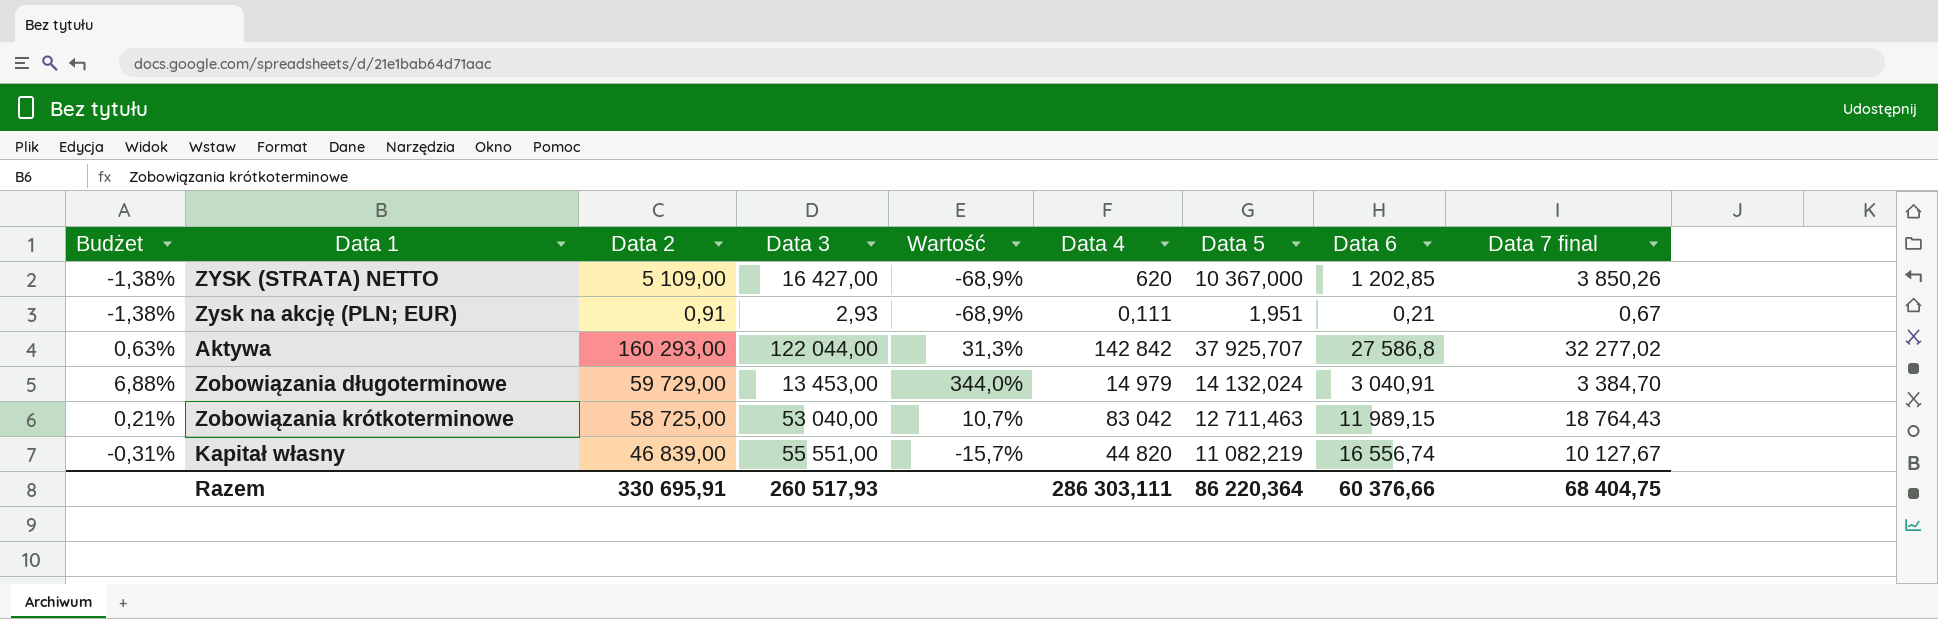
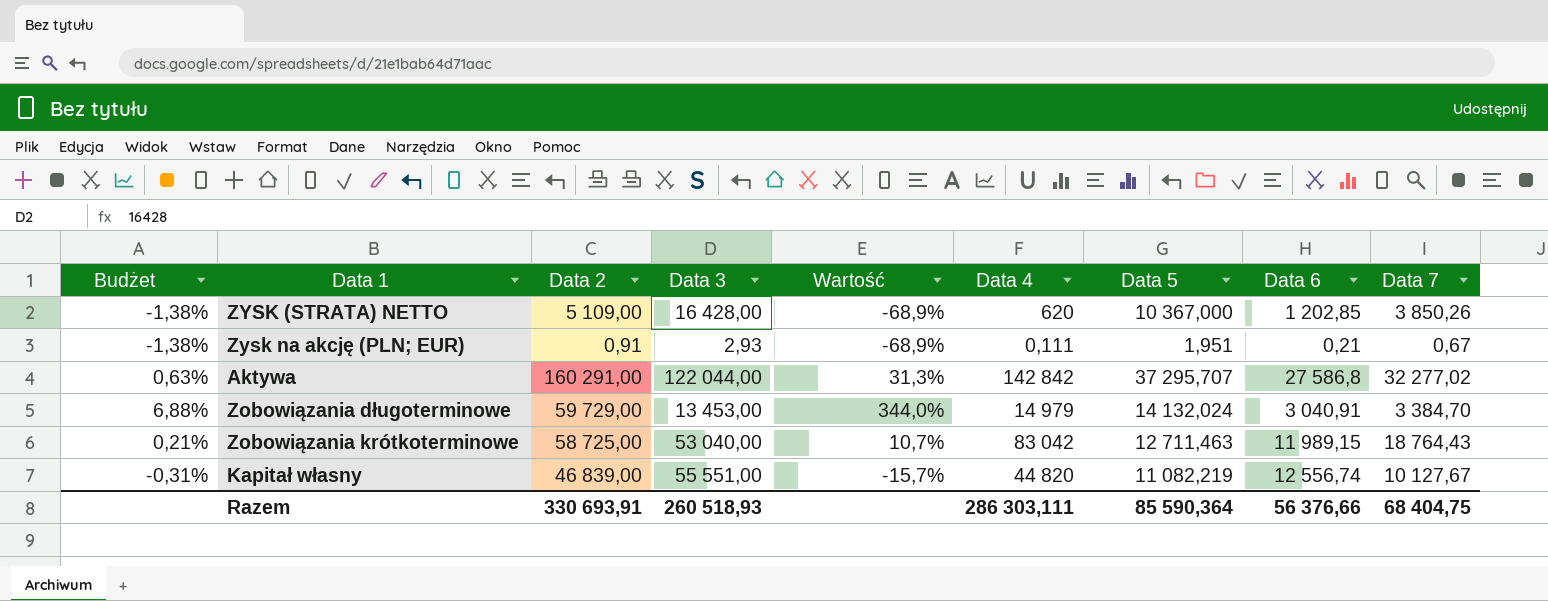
column name: Data 7 final -> Data 7
ZYSK (STRATA) NETTO | Data 3: 16 427,00 -> 16 428,00
Aktywa | Data 2: 160 293,00 -> 160 291,00
Aktywa | Data 5: 37 925,707 -> 37 295,707
Kapitał własny | Data 6: 16 556,74 -> 12 556,74
Razem | Data 2: 330 695,91 -> 330 693,91
Razem | Data 3: 260 517,93 -> 260 518,93
Razem | Data 5: 86 220,364 -> 85 590,364
Razem | Data 6: 60 376,66 -> 56 376,66

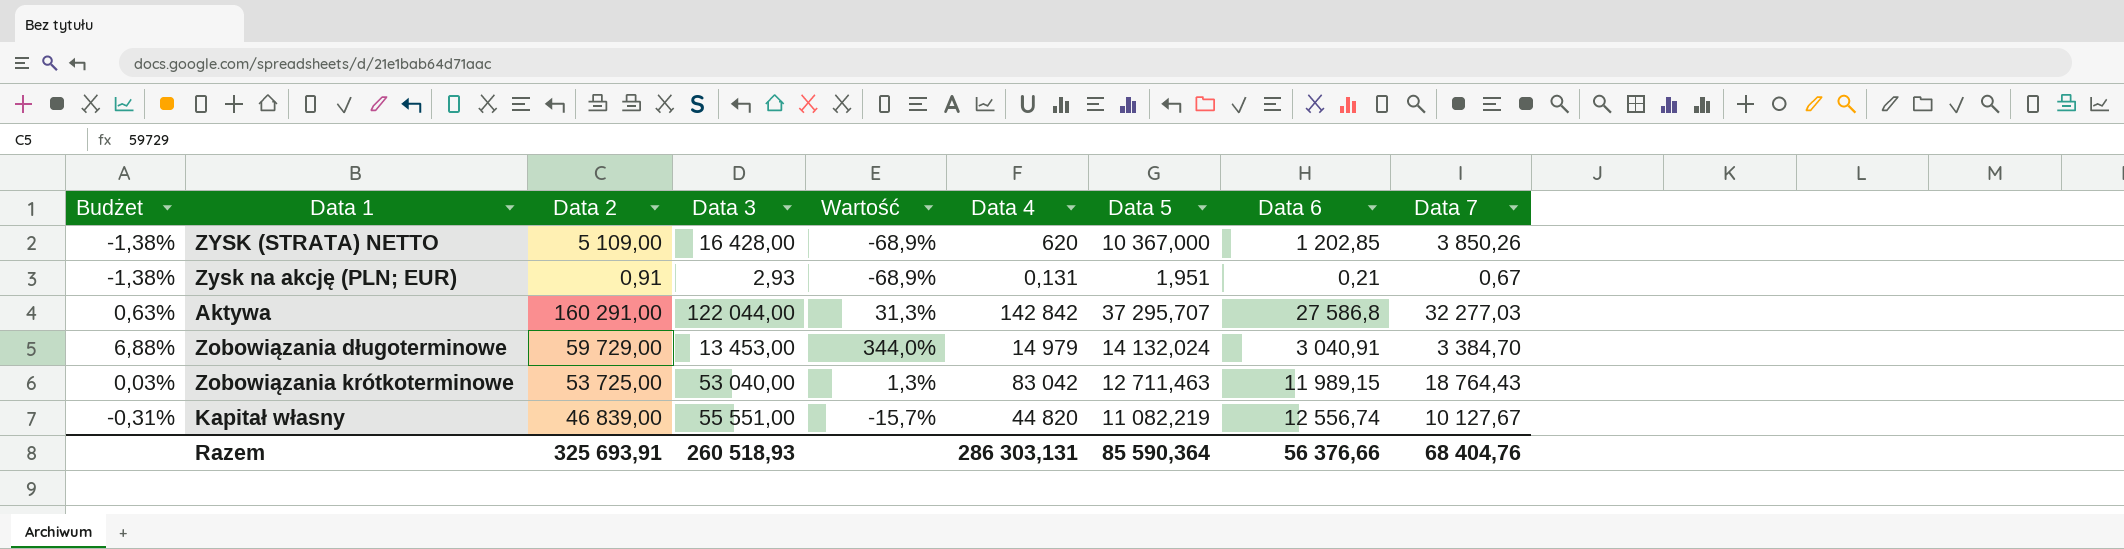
Zysk na akcję (PLN; EUR) | Data 4: 0,111 -> 0,131
Aktywa | Data 7: 32 277,02 -> 32 277,03
Zobowiązania krótkoterminowe | Budżet: 0,21% -> 0,03%
Zobowiązania krótkoterminowe | Data 2: 58 725,00 -> 53 725,00
Zobowiązania krótkoterminowe | Wartość: 10,7% -> 1,3%
Razem | Data 2: 330 693,91 -> 325 693,91
Razem | Data 4: 286 303,111 -> 286 303,131
Razem | Data 7: 68 404,75 -> 68 404,76

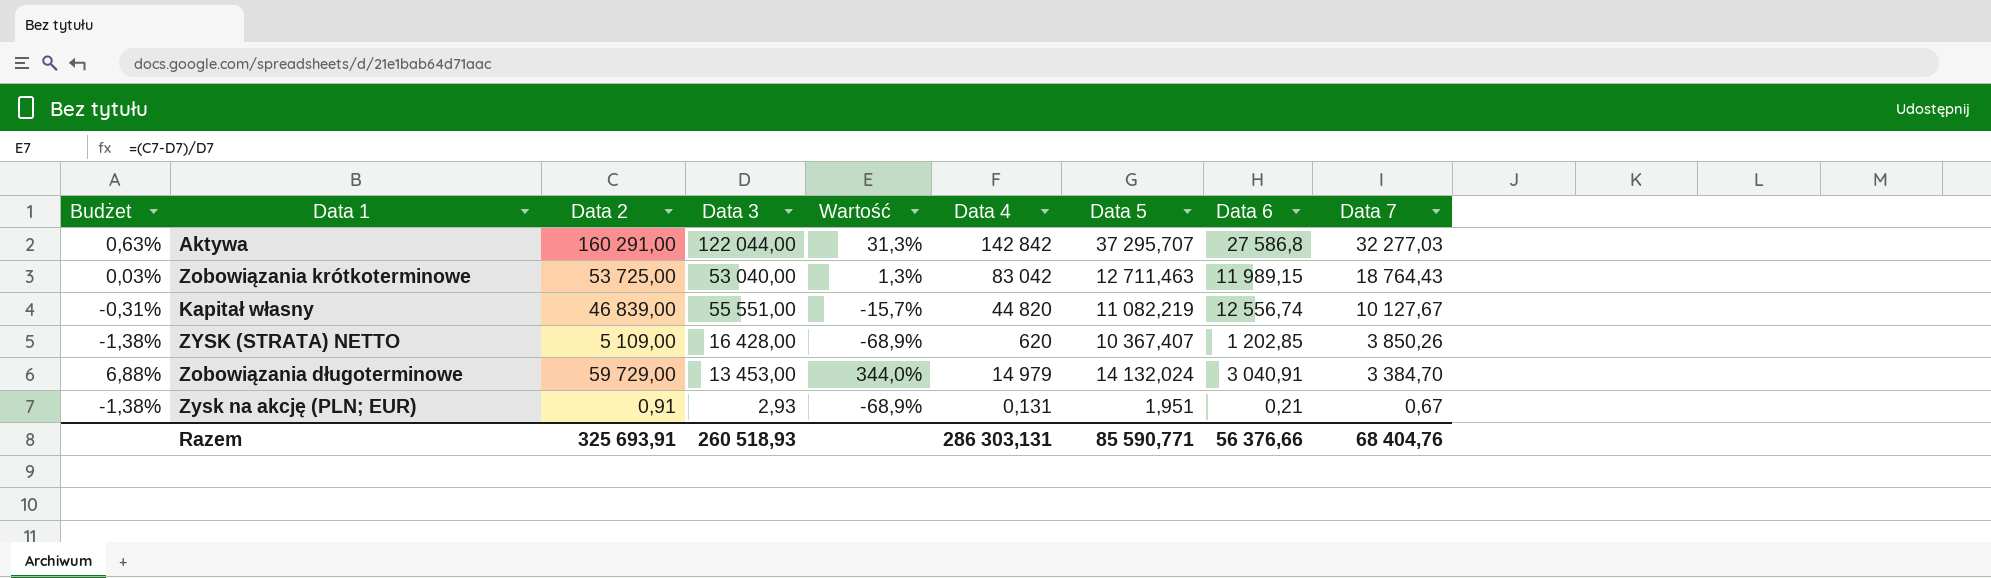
row order: none -> Data 7 descending
ZYSK (STRATA) NETTO | Data 5: 10 367,000 -> 10 367,407
Razem | Data 5: 85 590,364 -> 85 590,771

